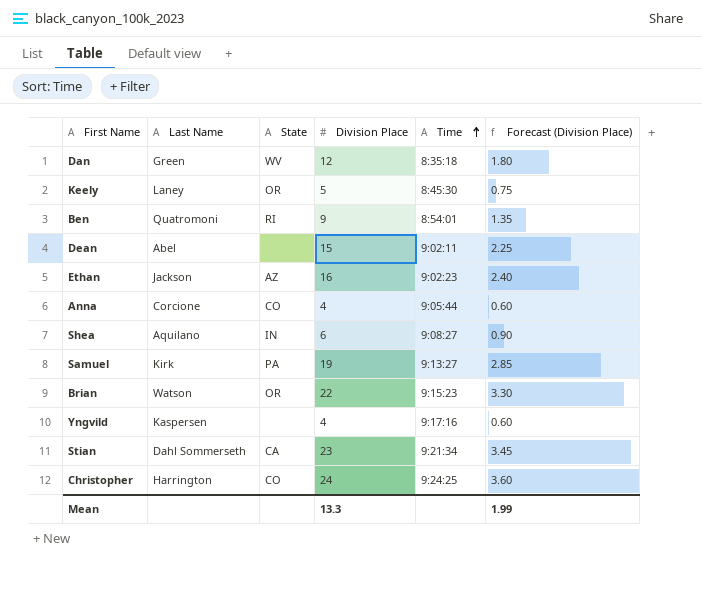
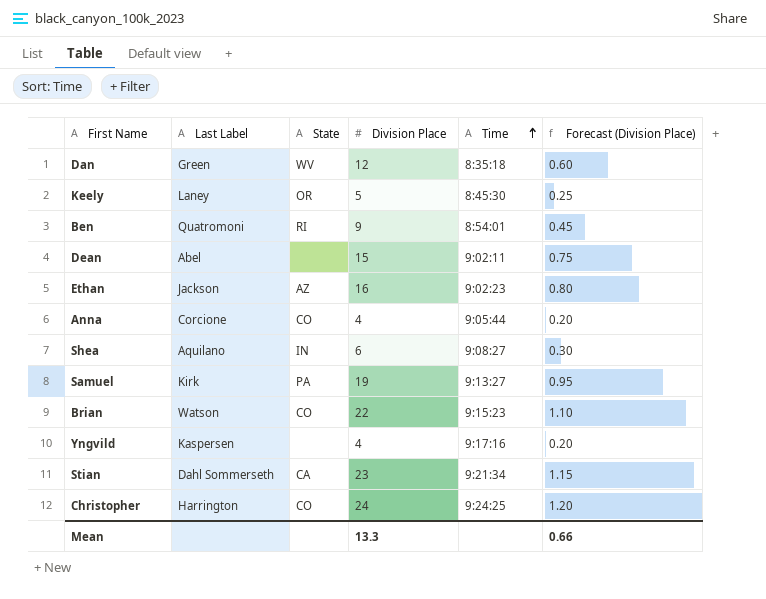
column name: Last Name -> Last Label
column Forecast (Division Place) | formula: [Division Place] * 0.15 -> [Division Place] * 0.05
Brian | State: OR -> CO
Mean | Forecast (Division Place): 1.99 -> 0.66

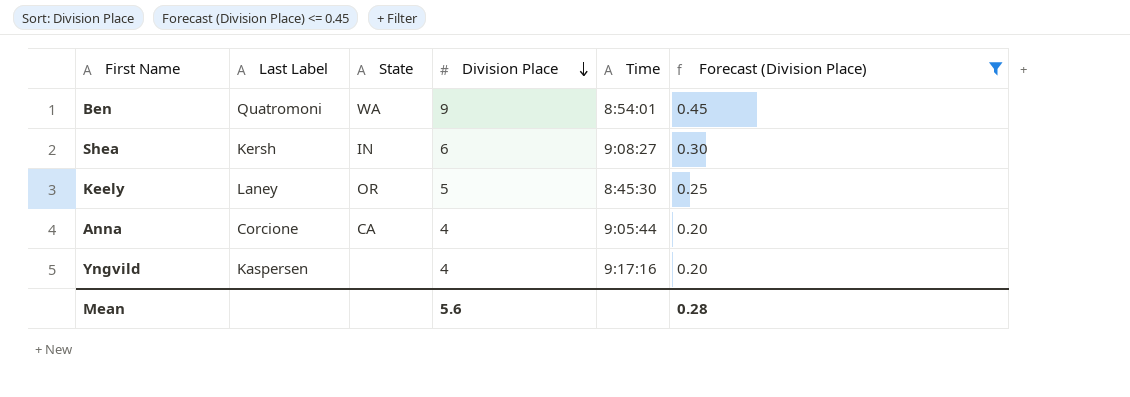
filter: none -> Forecast (Division Place) <= 0.45
row order: Time ascending -> Division Place descending
Ben | State: RI -> WA
Shea | Last Label: Aquilano -> Kersh
Anna | State: CO -> CA
Mean | Division Place: 13.3 -> 5.6
Mean | Forecast (Division Place): 0.66 -> 0.28

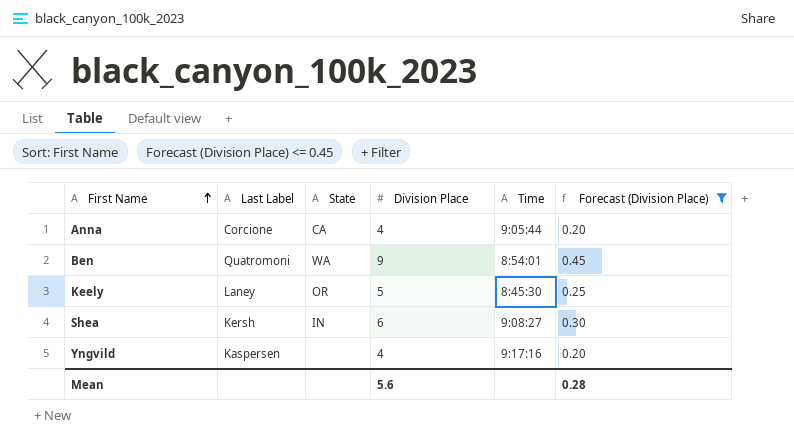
row order: Division Place descending -> First Name ascending

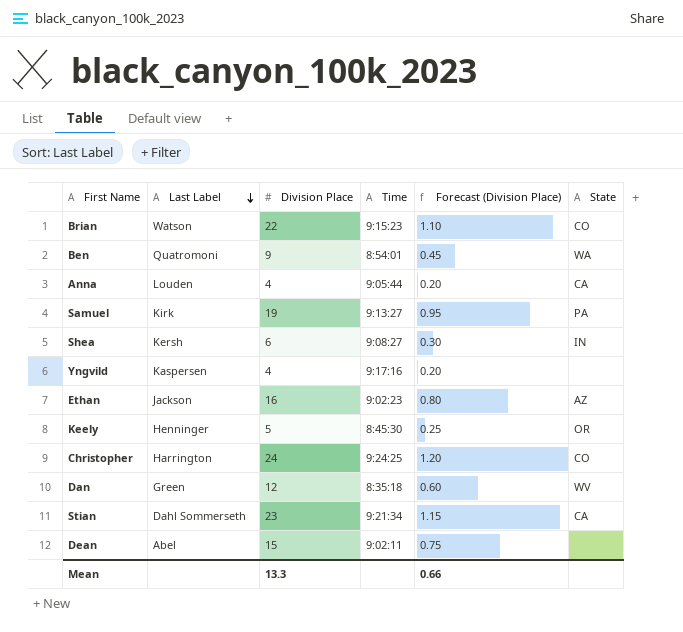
filter: Forecast (Division Place) <= 0.45 -> none
row order: First Name ascending -> Last Label descending
column State | position: 3 -> 6
Anna | Last Label: Corcione -> Louden
Keely | Last Label: Laney -> Henninger
Mean | Division Place: 5.6 -> 13.3
Mean | Forecast (Division Place): 0.28 -> 0.66

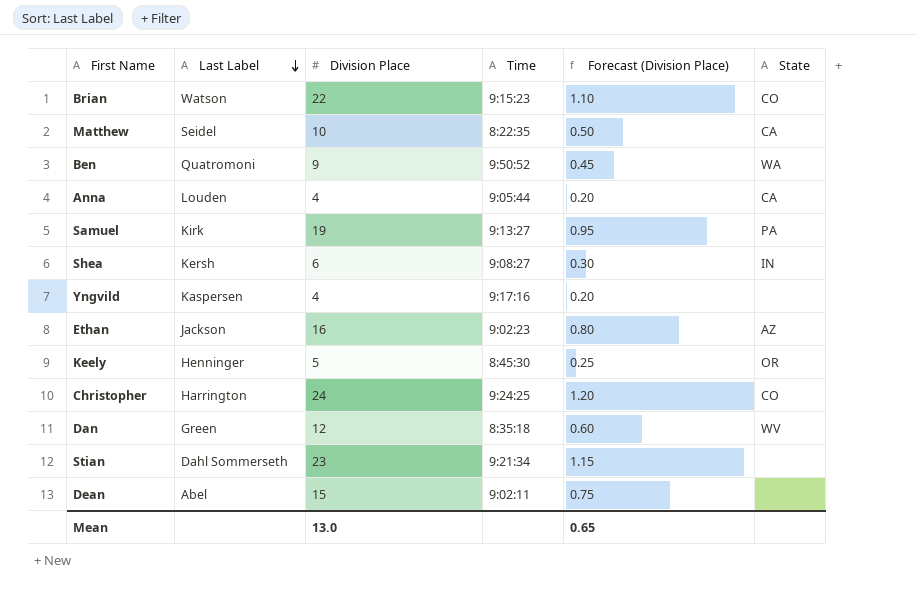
row Matthew: none -> Seidel | 10 | 8:22:35 | 0.50 | CA
Ben | Time: 8:54:01 -> 9:50:52
Stian | State: CA -> none
Mean | Division Place: 13.3 -> 13.0
Mean | Forecast (Division Place): 0.66 -> 0.65

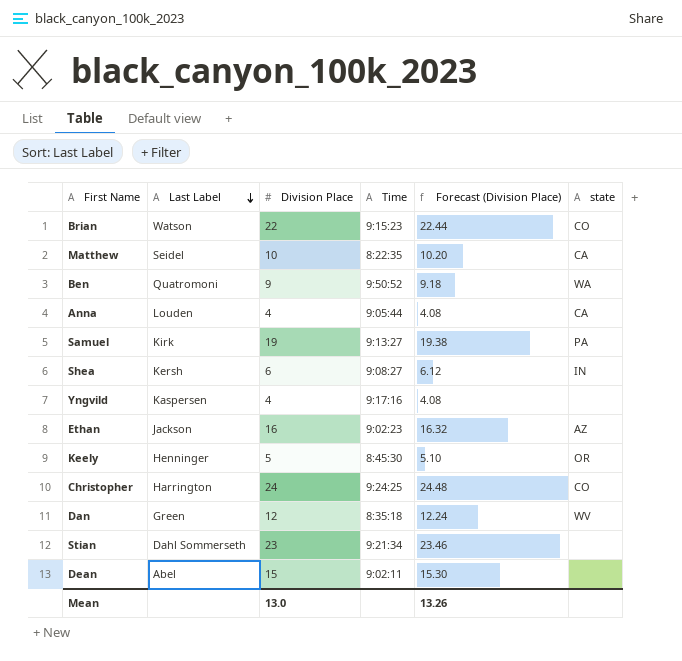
column Forecast (Division Place) | formula: [Division Place] * 0.05 -> [Division Place] * 1.02
column name: State -> state
Mean | Forecast (Division Place): 0.65 -> 13.26

